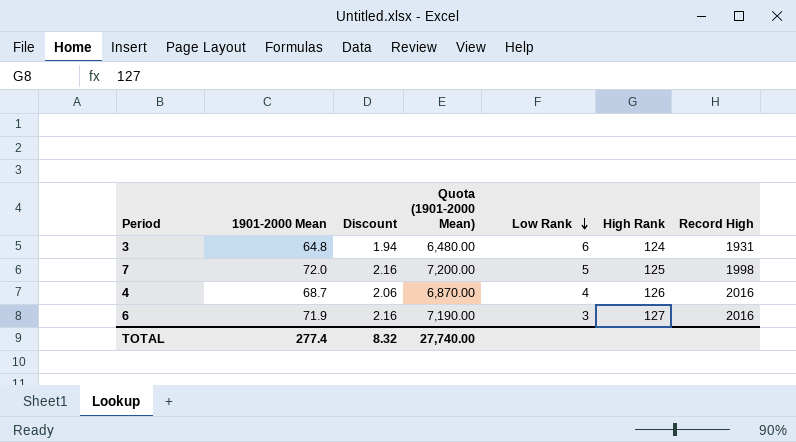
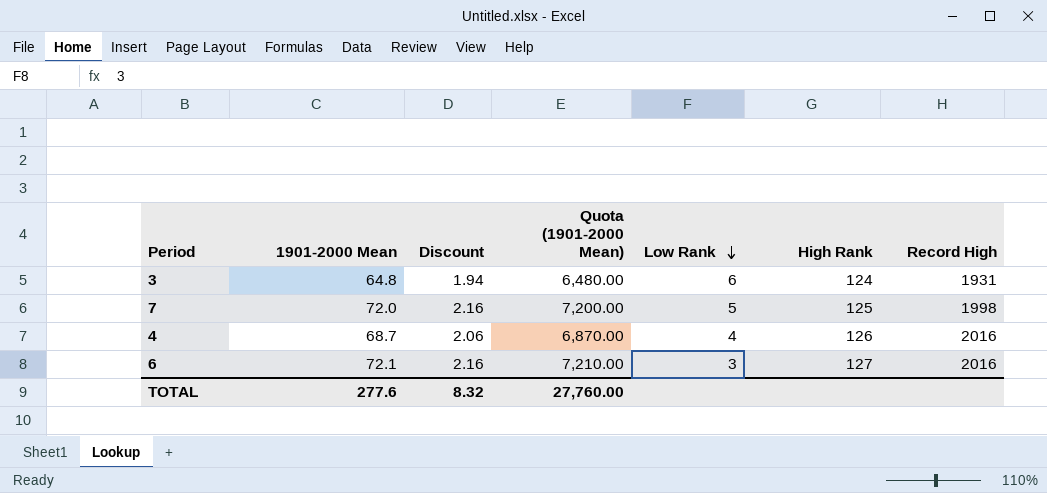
6 | 1901-2000 Mean: 71.9 -> 72.1
6 | Quota (1901-2000 Mean): 7,190.00 -> 7,210.00
TOTAL | 1901-2000 Mean: 277.4 -> 277.6
TOTAL | Quota (1901-2000 Mean): 27,740.00 -> 27,760.00

